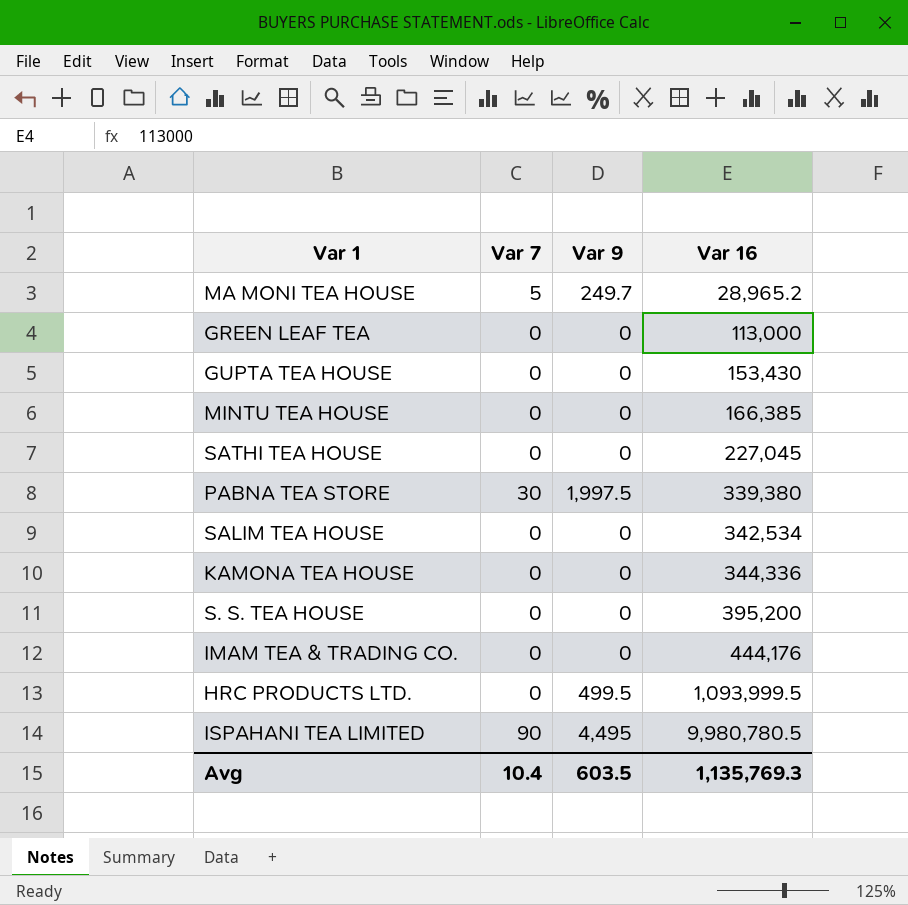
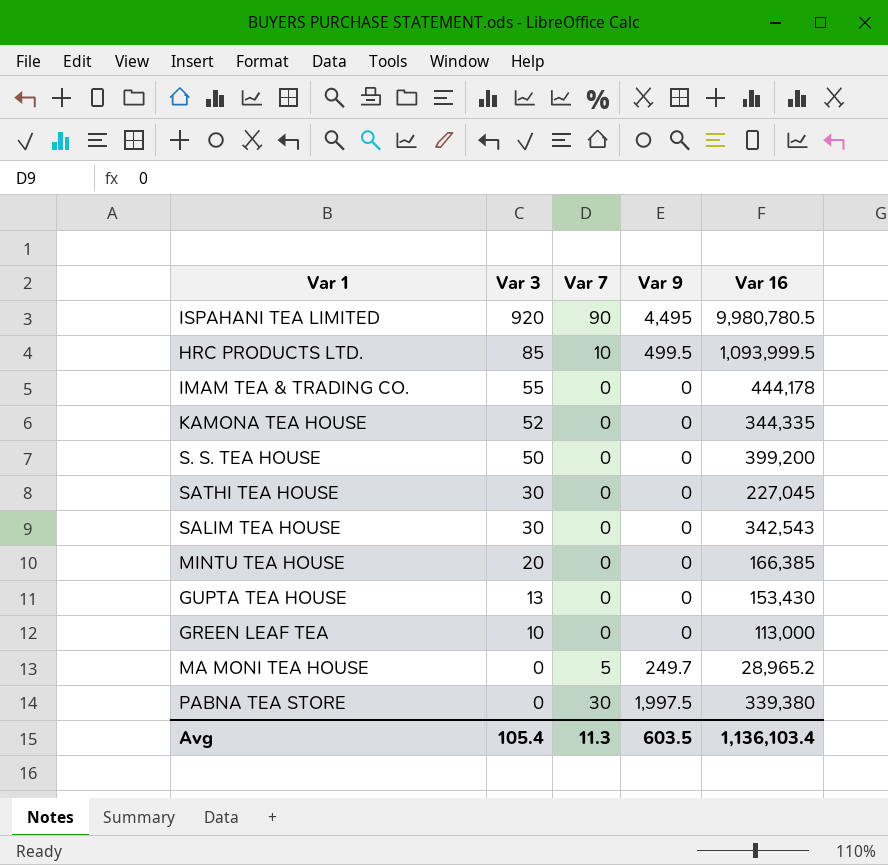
row order: Var 16 ascending -> Var 3 descending
column Var 3 | position: none -> 2
HRC PRODUCTS LTD. | Var 7: 0 -> 10
IMAM TEA & TRADING CO. | Var 16: 444,176 -> 444,178
KAMONA TEA HOUSE | Var 16: 344,336 -> 344,335
S. S. TEA HOUSE | Var 16: 395,200 -> 399,200
SALIM TEA HOUSE | Var 16: 342,534 -> 342,543
Avg | Var 7: 10.4 -> 11.3
Avg | Var 16: 1,135,769.3 -> 1,136,103.4

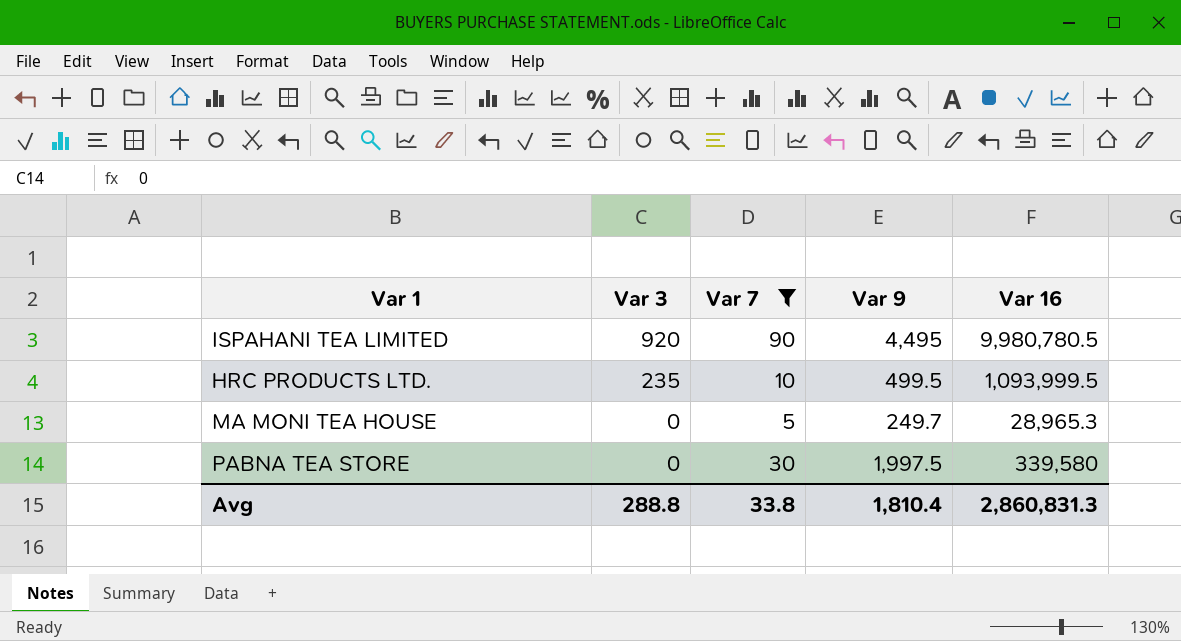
filter: none -> Var 7 != 0
HRC PRODUCTS LTD. | Var 3: 85 -> 235
MA MONI TEA HOUSE | Var 16: 28,965.2 -> 28,965.3
PABNA TEA STORE | Var 16: 339,380 -> 339,580
Avg | Var 3: 105.4 -> 288.8
Avg | Var 7: 11.3 -> 33.8
Avg | Var 9: 603.5 -> 1,810.4
Avg | Var 16: 1,136,103.4 -> 2,860,831.3

